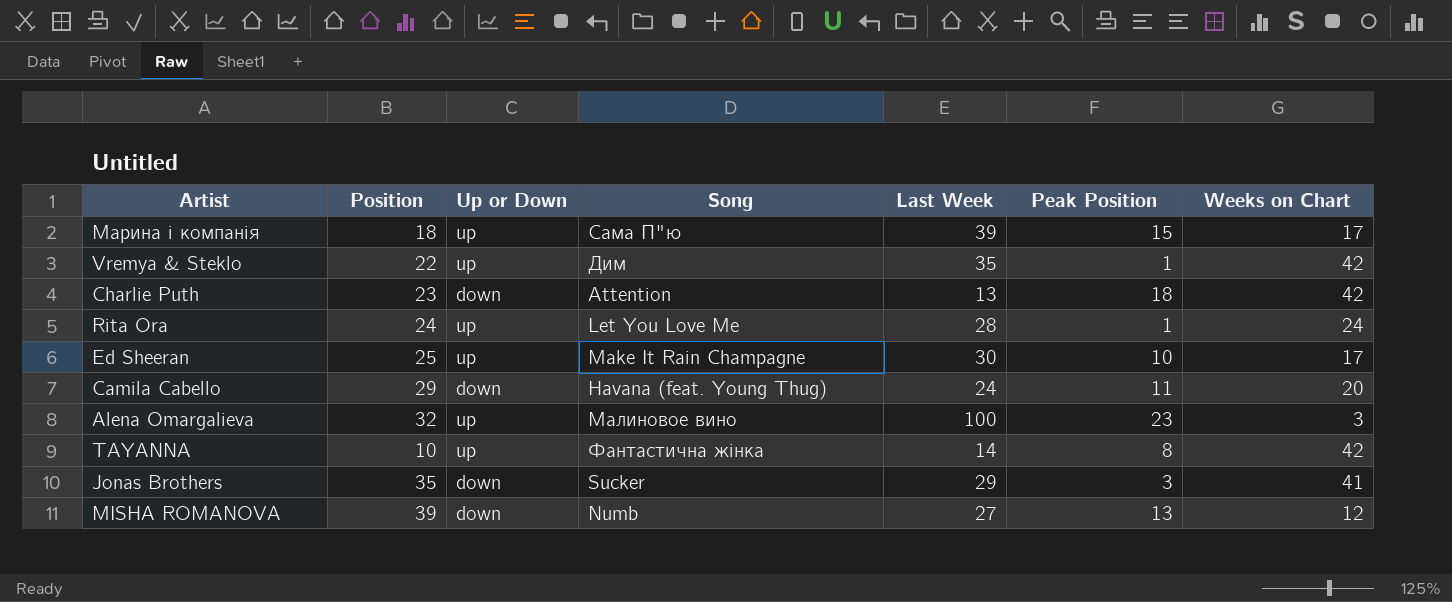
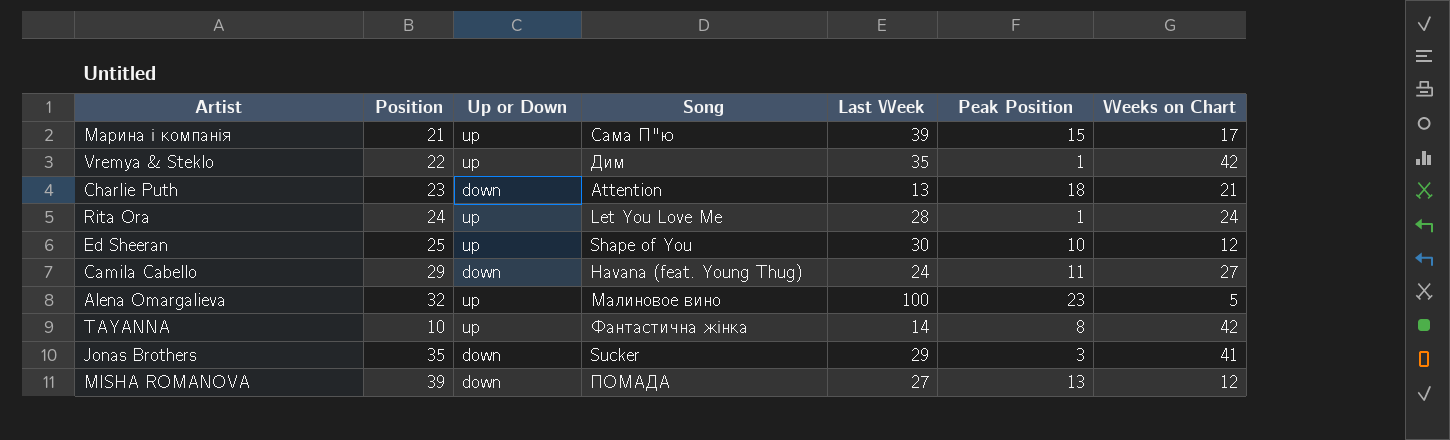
Марина і компанія | Position: 18 -> 21
Charlie Puth | Weeks on Chart: 42 -> 21
Ed Sheeran | Song: Make It Rain Champagne -> Shape of You
Ed Sheeran | Weeks on Chart: 17 -> 12
Camila Cabello | Weeks on Chart: 20 -> 27
Alena Omargalieva | Weeks on Chart: 3 -> 5
MISHA ROMANOVA | Song: Numb -> ПОМАДА

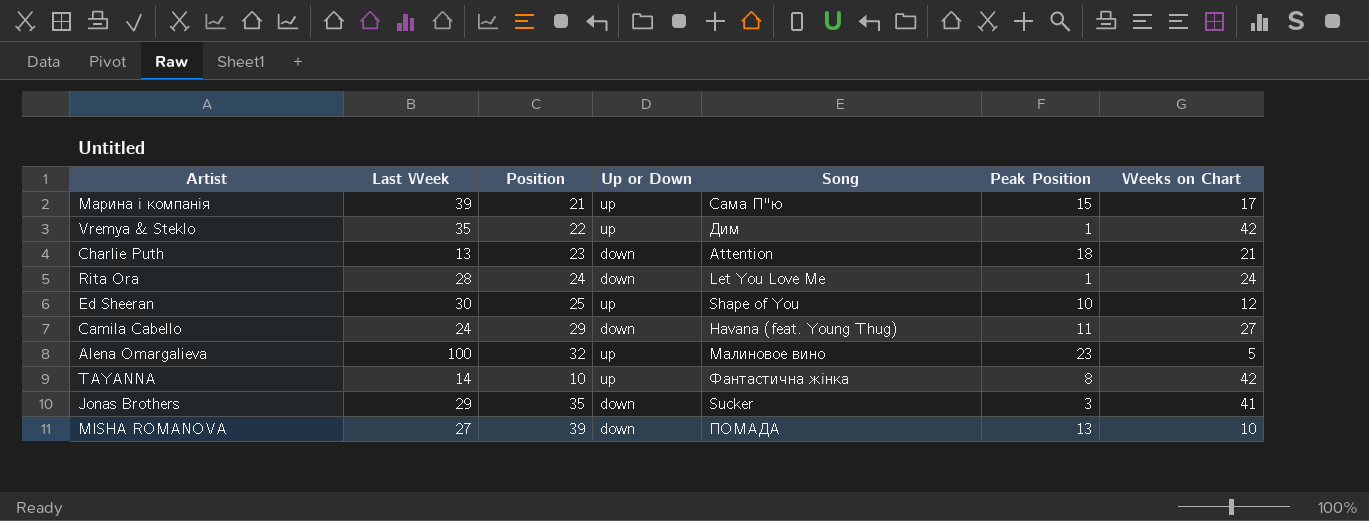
column Last Week | position: 5 -> 2
Rita Ora | Up or Down: up -> down
MISHA ROMANOVA | Weeks on Chart: 12 -> 10

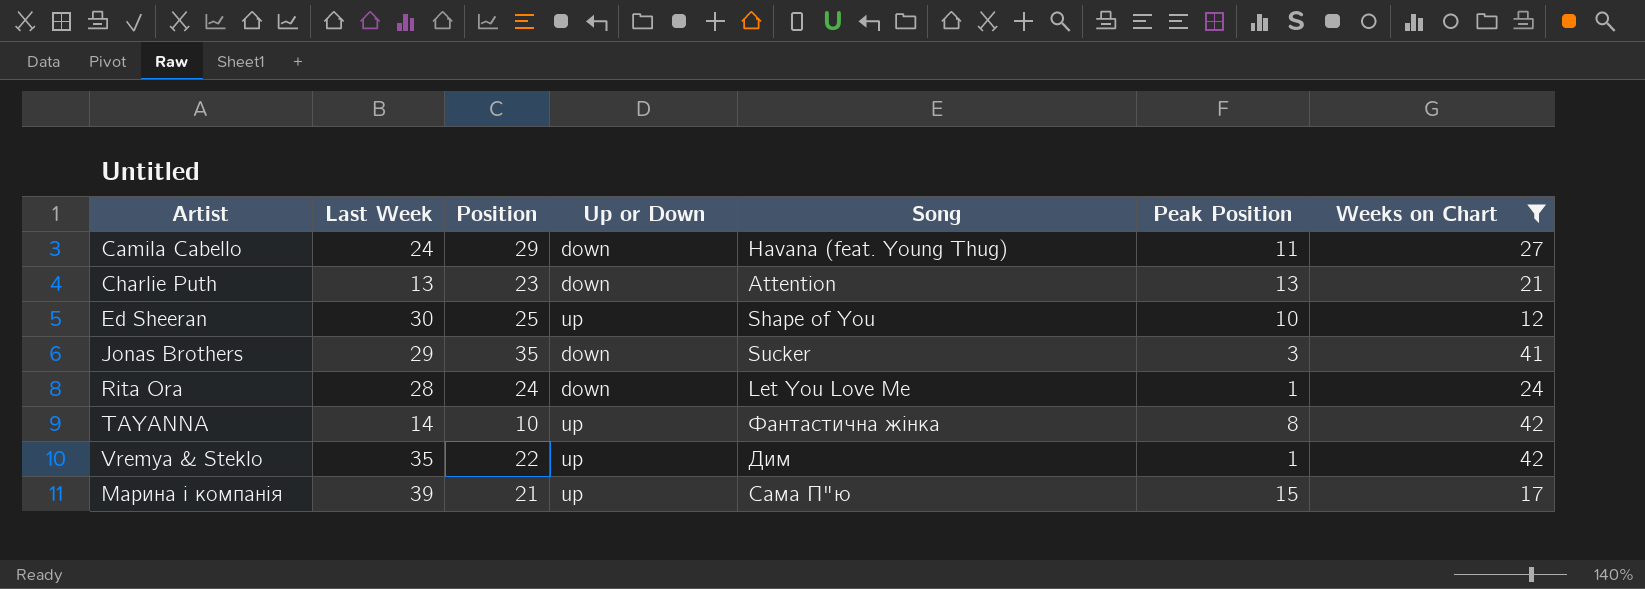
filter: none -> Weeks on Chart >= 12
row order: none -> Artist ascending
Charlie Puth | Peak Position: 18 -> 13

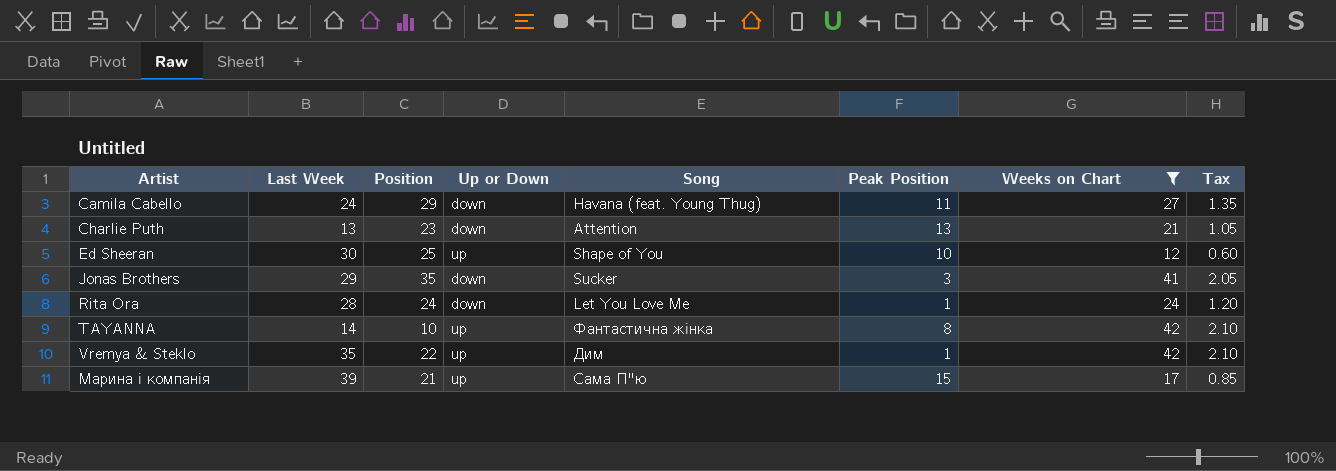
column Tax | formula: none -> [Weeks on Chart] * 0.05

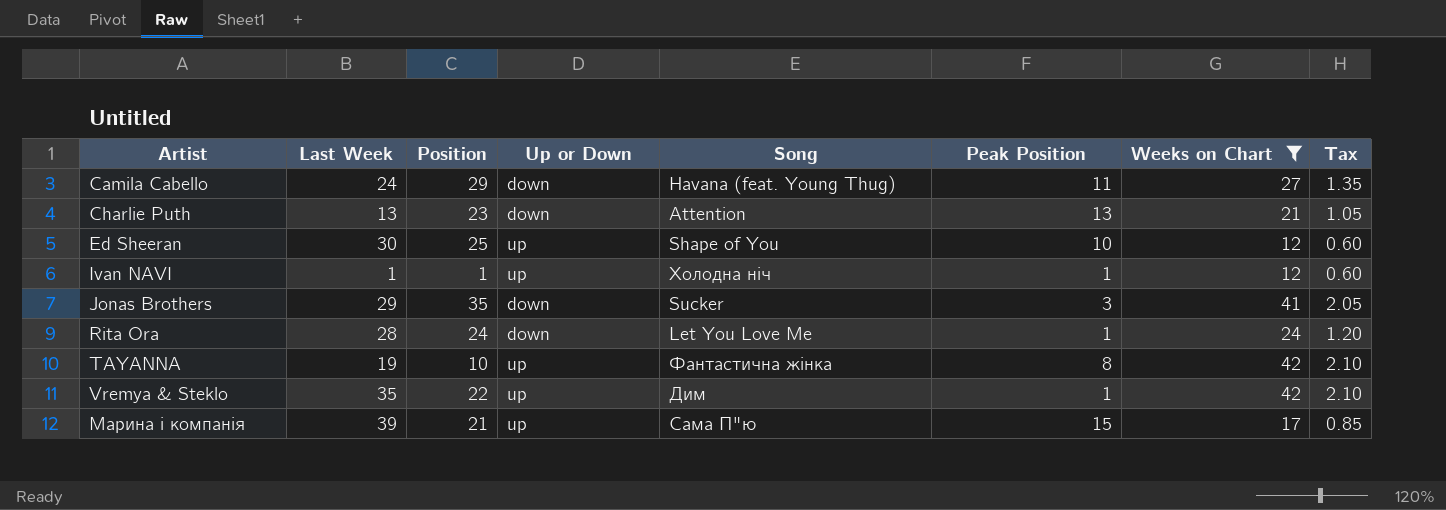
row Ivan NAVI: none -> 1 | 1 | up | Холодна ніч | 1 | 12 | 0.60
TAYANNA | Last Week: 14 -> 19

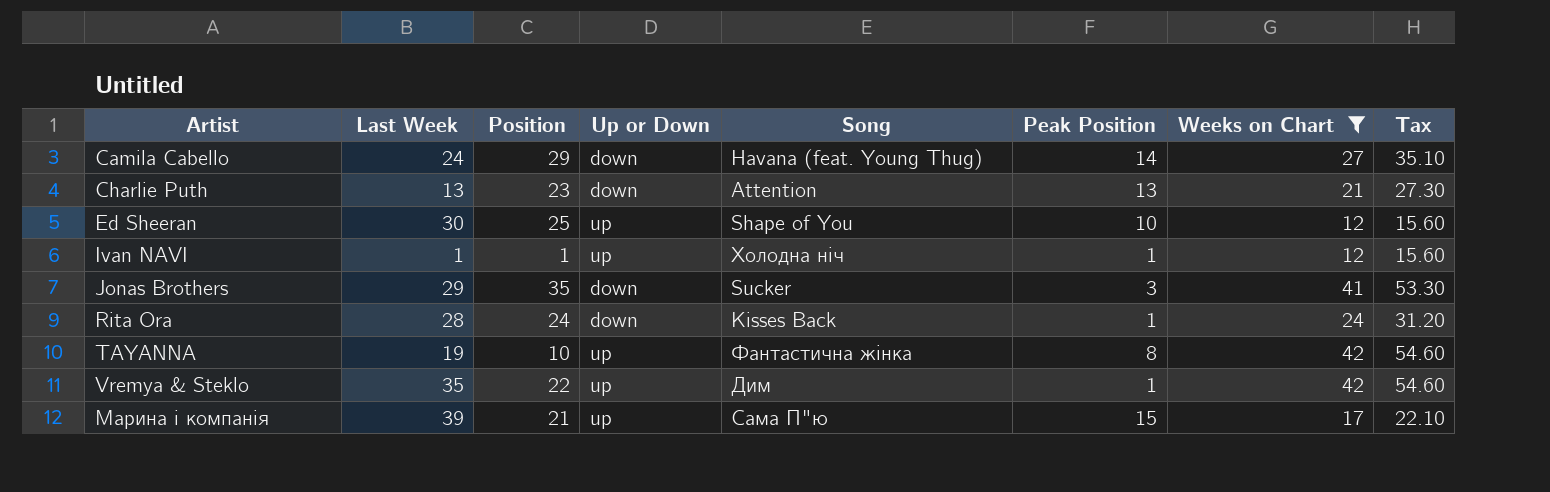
column Tax | formula: [Weeks on Chart] * 0.05 -> [Weeks on Chart] * 1.3
Camila Cabello | Peak Position: 11 -> 14
Rita Ora | Song: Let You Love Me -> Kisses Back

